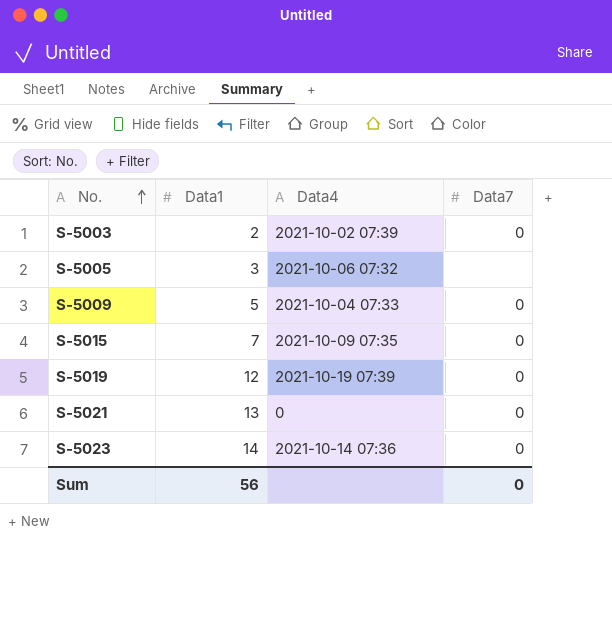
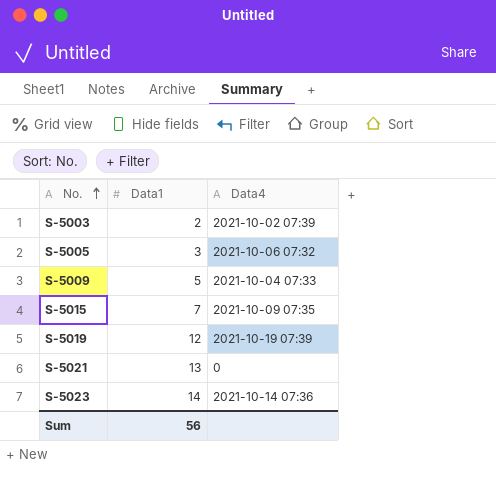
column Data7 | position: 4 -> none

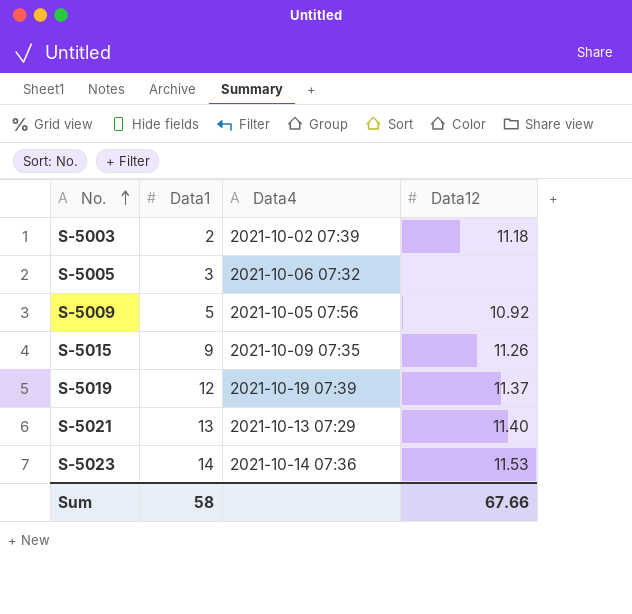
column Data12 | position: none -> 4
S-5009 | Data4: 2021-10-04 07:33 -> 2021-10-05 07:56
S-5015 | Data1: 7 -> 9
S-5021 | Data4: 0 -> 2021-10-13 07:29
Sum | Data1: 56 -> 58

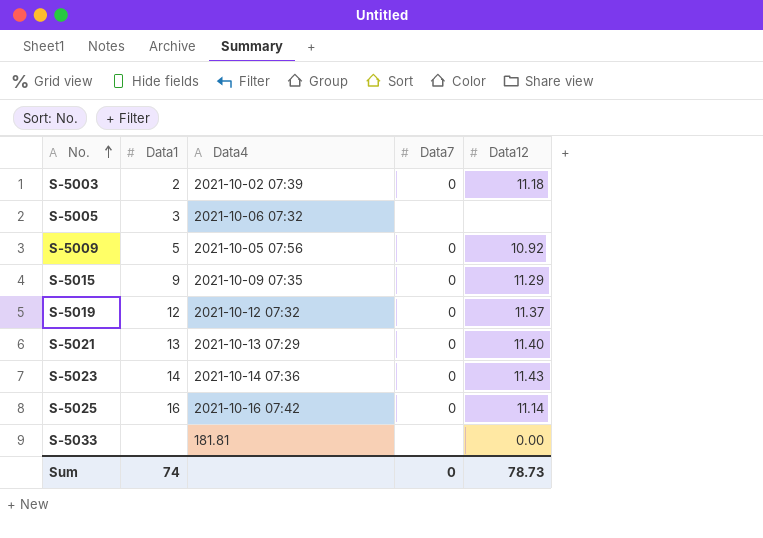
column Data7 | position: none -> 4
S-5015 | Data12: 11.26 -> 11.29
S-5019 | Data4: 2021-10-19 07:39 -> 2021-10-12 07:32
S-5023 | Data12: 11.53 -> 11.43
row S-5025: none -> 16 | 2021-10-16 07:42 | 0 | 11.14
row S-5033: none -> none | 181.81 | none | 0.00
Sum | Data1: 58 -> 74
Sum | Data12: 67.66 -> 78.73

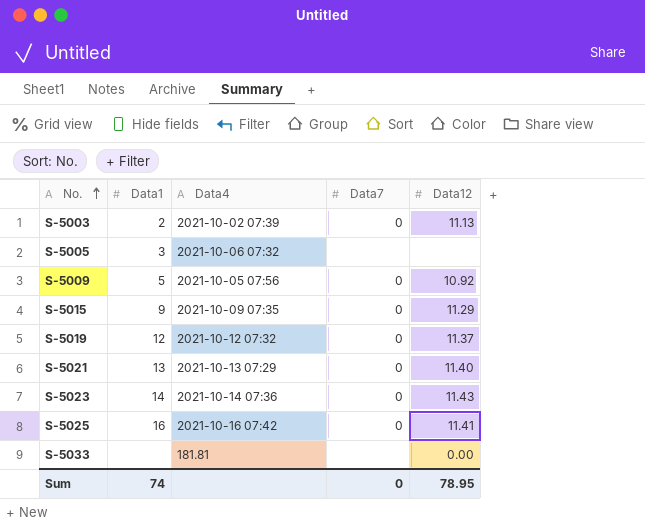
S-5003 | Data12: 11.18 -> 11.13
S-5025 | Data12: 11.14 -> 11.41
Sum | Data12: 78.73 -> 78.95

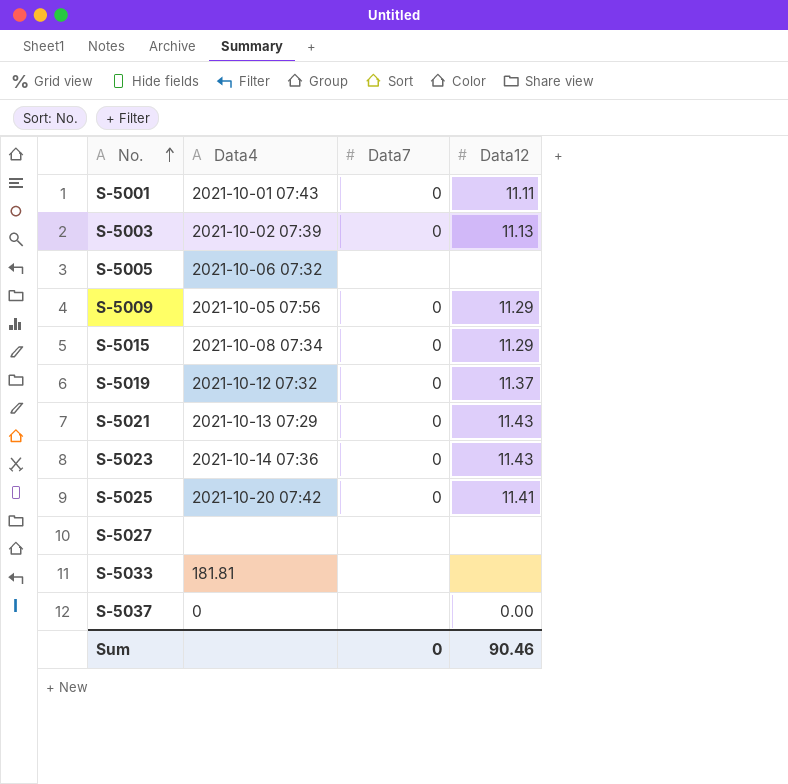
column Data1 | position: 2 -> none
row S-5001: none -> 2021-10-01 07:43 | 0 | 11.11
S-5009 | Data12: 10.92 -> 11.29
S-5015 | Data4: 2021-10-09 07:35 -> 2021-10-08 07:34
S-5021 | Data12: 11.40 -> 11.43
S-5025 | Data4: 2021-10-16 07:42 -> 2021-10-20 07:42
row S-5027: none -> none | none | none
S-5033 | Data12: 0.00 -> none
row S-5037: none -> 0 | none | 0.00
Sum | Data12: 78.95 -> 90.46

